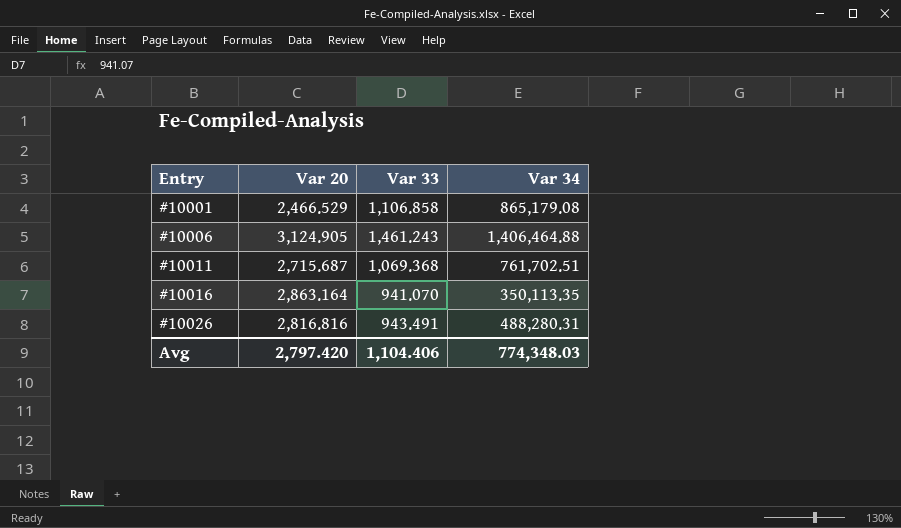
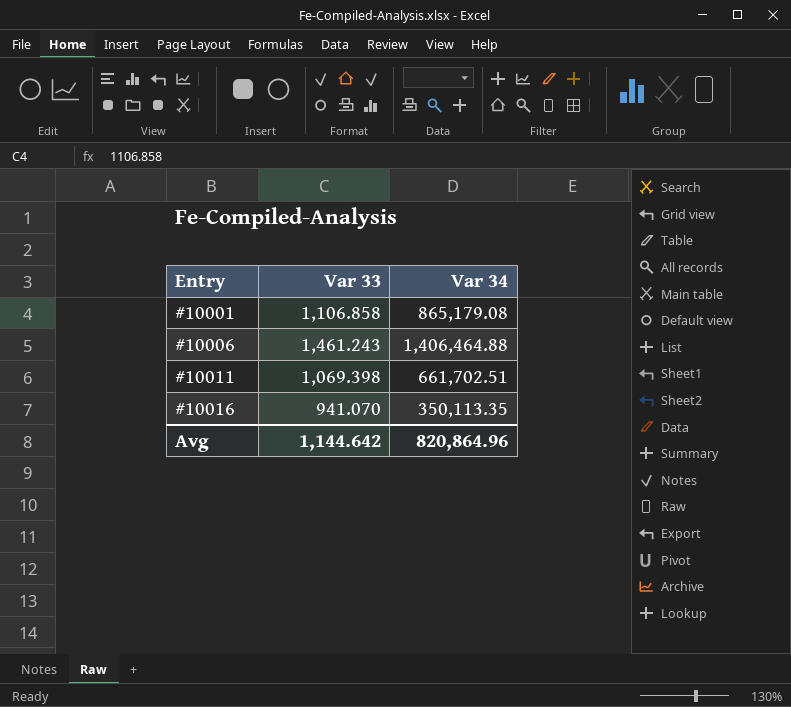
column Var 20 | position: 2 -> none
row #10026: 2,816.816 | 943.491 | 488,280.31 -> none
#10011 | Var 33: 1,069.368 -> 1,069.398
#10011 | Var 34: 761,702.51 -> 661,702.51
Avg | Var 33: 1,104.406 -> 1,144.642
Avg | Var 34: 774,348.03 -> 820,864.96

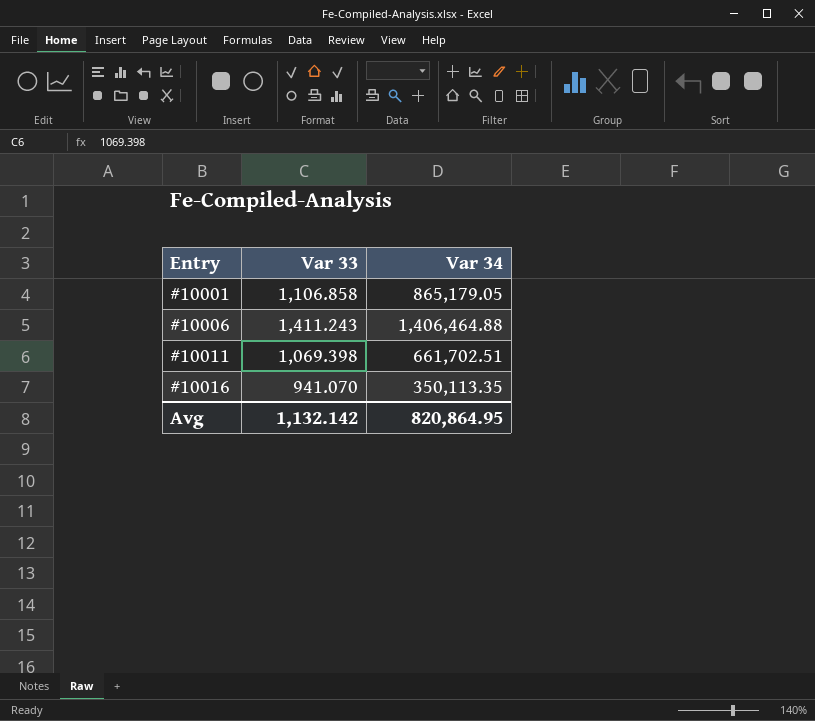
#10001 | Var 34: 865,179.08 -> 865,179.05
#10006 | Var 33: 1,461.243 -> 1,411.243
Avg | Var 33: 1,144.642 -> 1,132.142
Avg | Var 34: 820,864.96 -> 820,864.95

